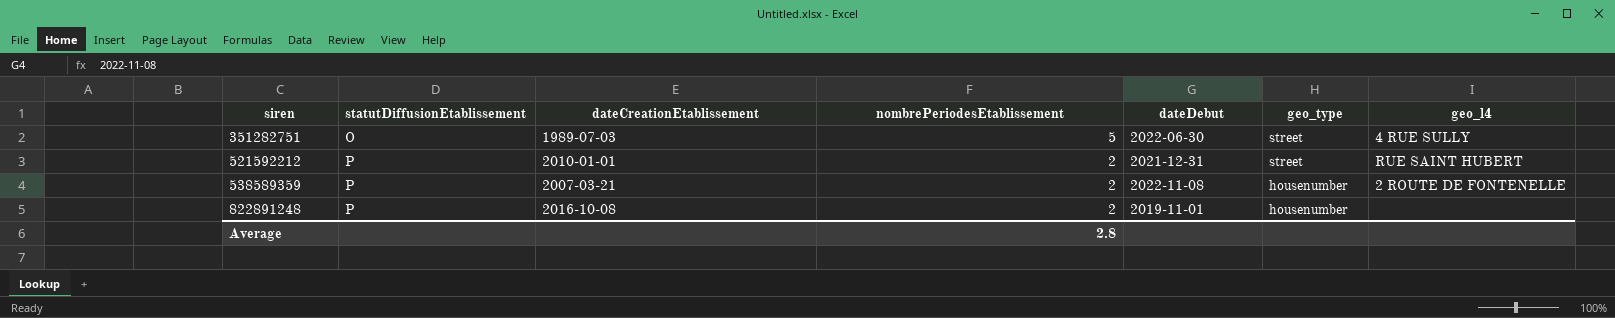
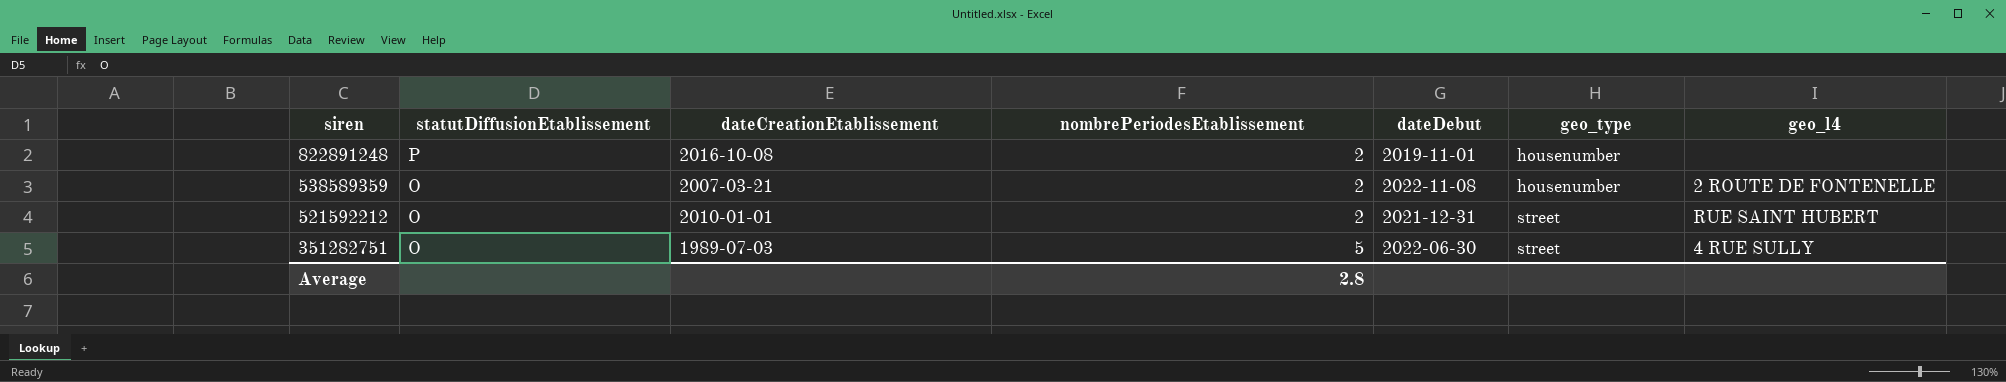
row order: siren ascending -> siren descending
538589359 | statutDiffusionEtablissement: P -> O
521592212 | statutDiffusionEtablissement: P -> O

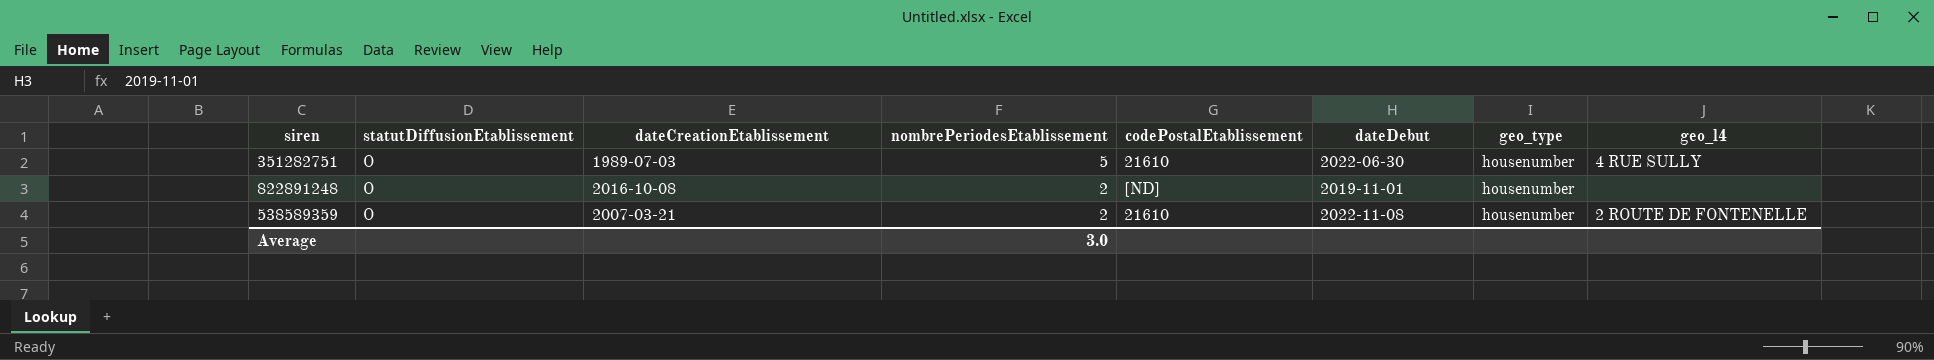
row order: siren descending -> nombrePeriodesEtablissement descending
column codePostalEtablissement | position: none -> 5
row 521592212: O | 2010-01-01 | 2 | 2021-12-31 | street | RUE SAINT HUBERT -> none
351282751 | geo_type: street -> housenumber
822891248 | statutDiffusionEtablissement: P -> O
Average | nombrePeriodesEtablissement: 2.8 -> 3.0

